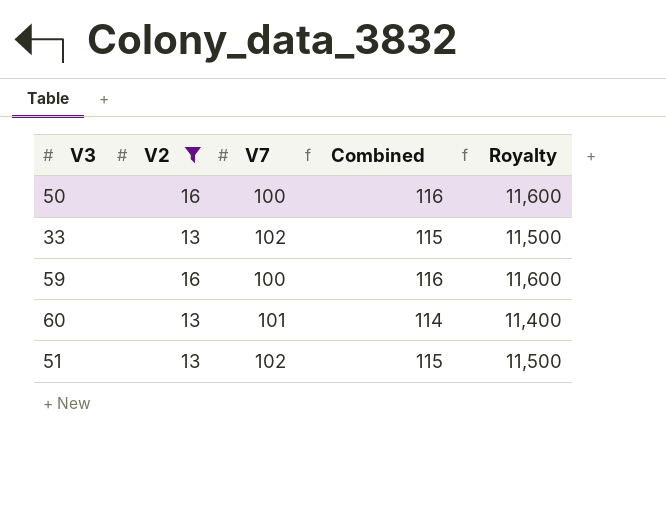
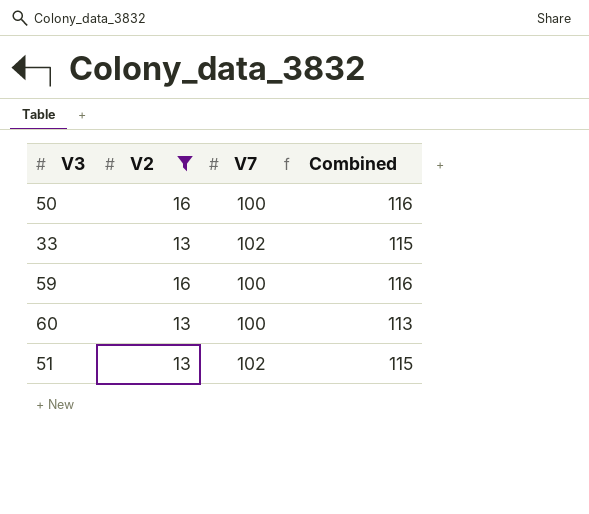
column Royalty | formula: [Combined] * 100 -> none
60 | V7: 101 -> 100
60 | Combined: 114 -> 113

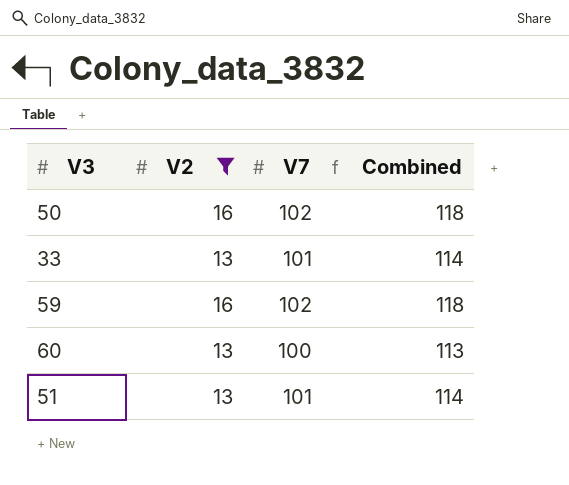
50 | V7: 100 -> 102
50 | Combined: 116 -> 118
33 | V7: 102 -> 101
33 | Combined: 115 -> 114
59 | V7: 100 -> 102
59 | Combined: 116 -> 118
51 | V7: 102 -> 101
51 | Combined: 115 -> 114

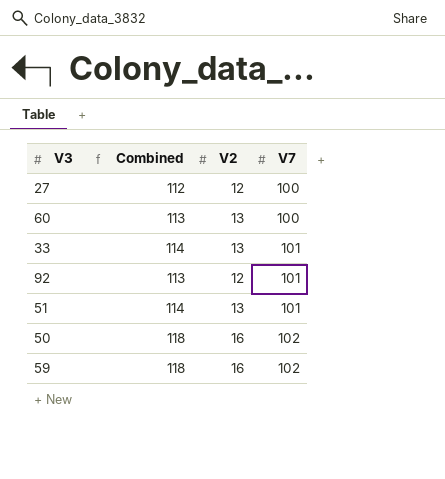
filter: V2 != 12 -> none
row order: none -> V7 ascending
column Combined | position: 4 -> 2

